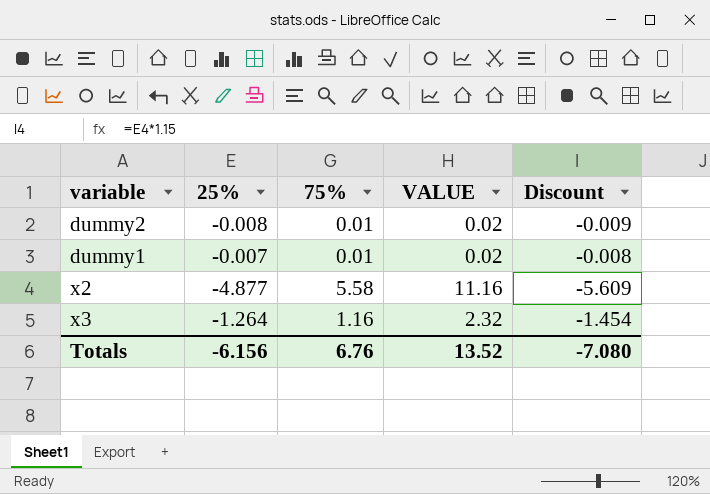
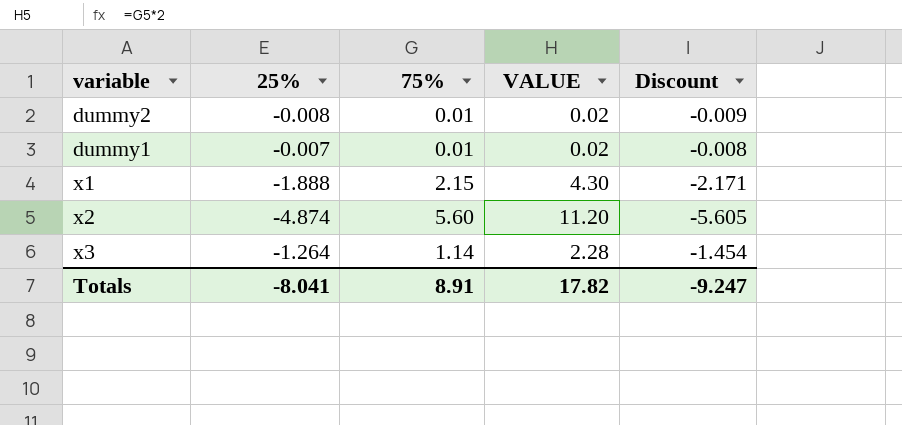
row x1: none -> -1.888 | 2.15 | 4.30 | -2.171
x2 | 25%: -4.877 -> -4.874
x2 | 75%: 5.58 -> 5.60
x2 | VALUE: 11.16 -> 11.20
x2 | Discount: -5.609 -> -5.605
x3 | 75%: 1.16 -> 1.14
x3 | VALUE: 2.32 -> 2.28
Totals | 25%: -6.156 -> -8.041
Totals | 75%: 6.76 -> 8.91
Totals | VALUE: 13.52 -> 17.82
Totals | Discount: -7.080 -> -9.247

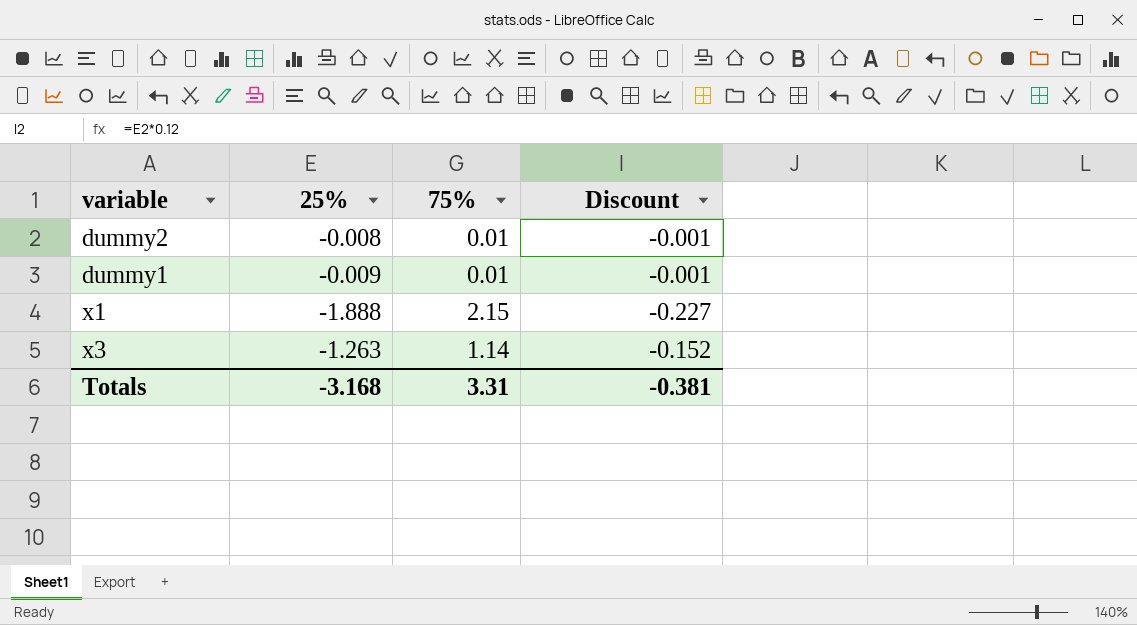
column VALUE | formula: [75%] * 2 -> none
column Discount | formula: [25%] * 1.15 -> [25%] * 0.12
row x2: -4.874 | 5.60 | 11.20 | -5.605 -> none
dummy1 | 25%: -0.007 -> -0.009
x3 | 25%: -1.264 -> -1.263
Totals | 25%: -8.041 -> -3.168
Totals | 75%: 8.91 -> 3.31
Totals | Discount: -9.247 -> -0.381

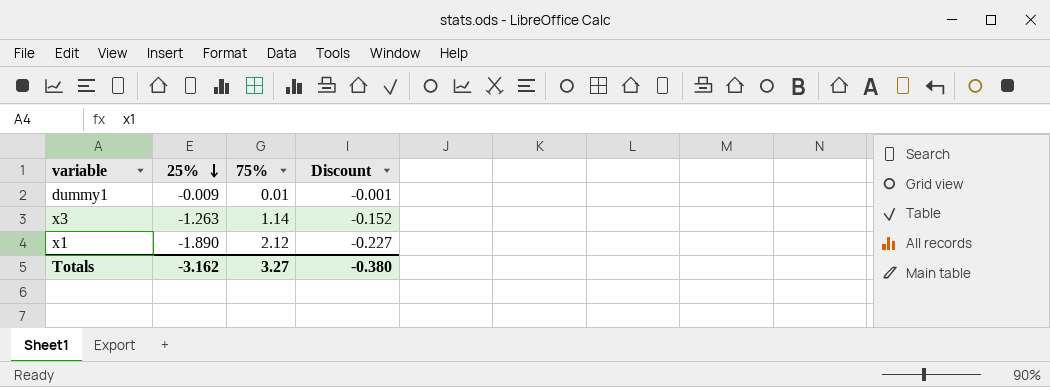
row order: none -> 25% descending
row dummy2: -0.008 | 0.01 | -0.001 -> none
x1 | 25%: -1.888 -> -1.890
x1 | 75%: 2.15 -> 2.12
Totals | 25%: -3.168 -> -3.162
Totals | 75%: 3.31 -> 3.27
Totals | Discount: -0.381 -> -0.380

